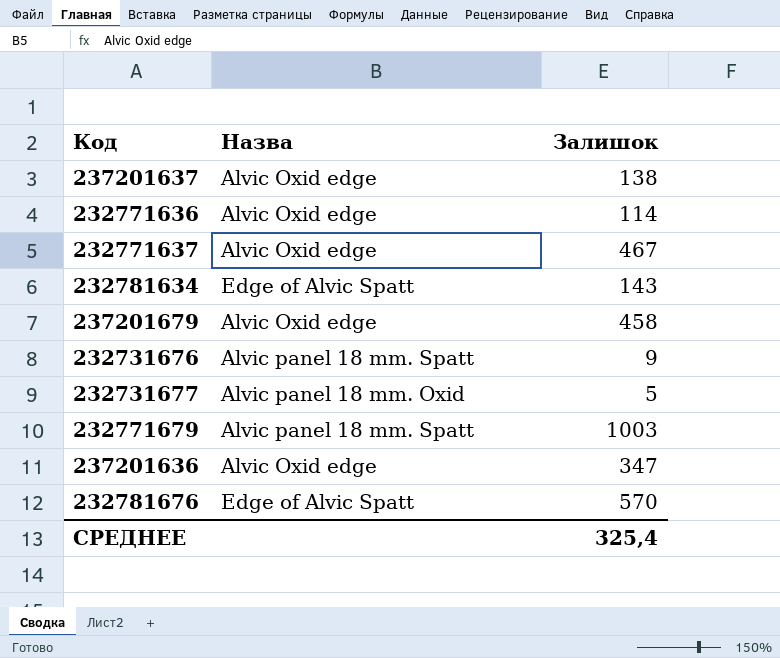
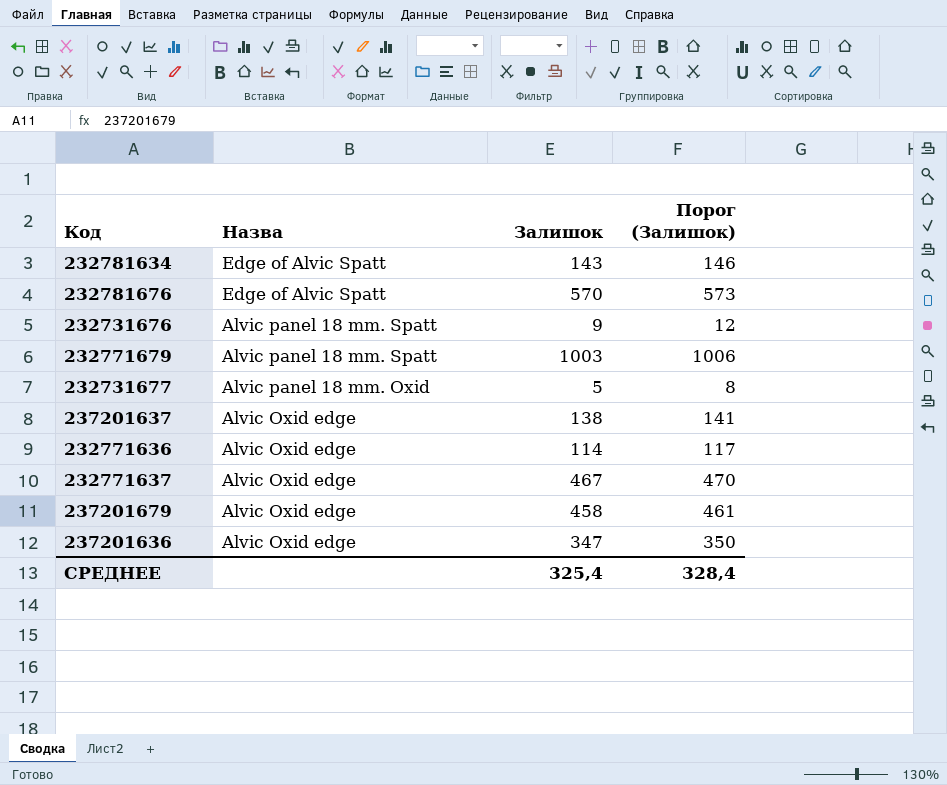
row order: none -> Назва descending
column Порог (Залишок) | formula: none -> [Залишок] + 3

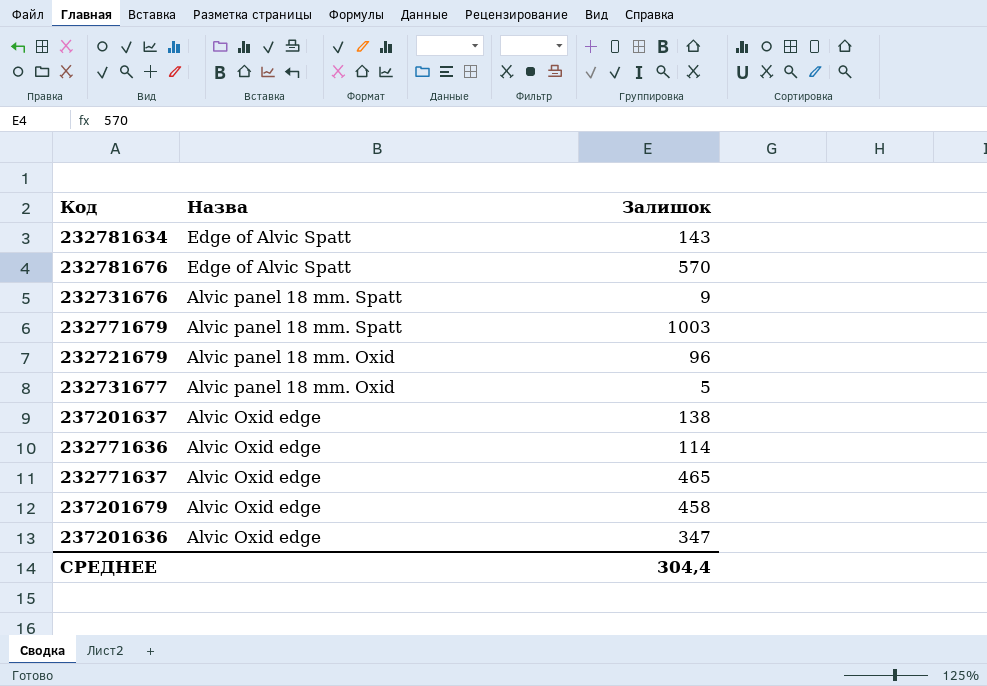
column Порог (Залишок) | formula: [Залишок] + 3 -> none
row 232721679: none -> Alvic panel 18 mm. Oxid | 96
232771637 | Залишок: 467 -> 465
СРЕДНЕЕ | Залишок: 325,4 -> 304,4

